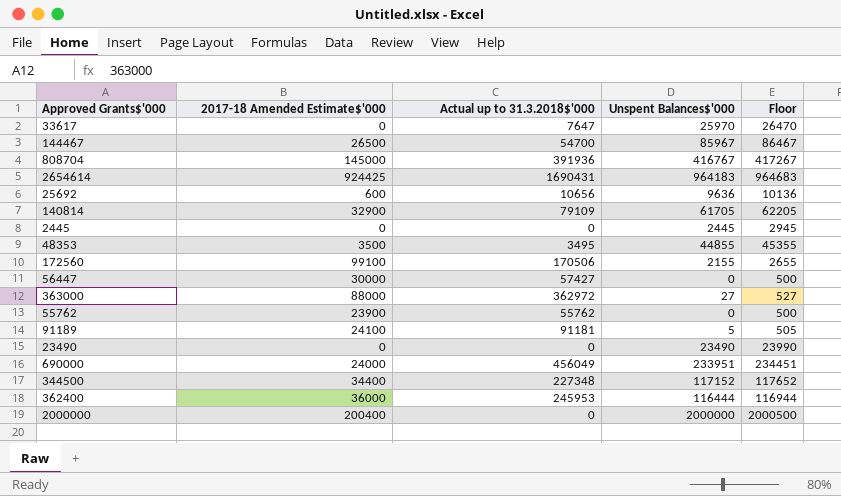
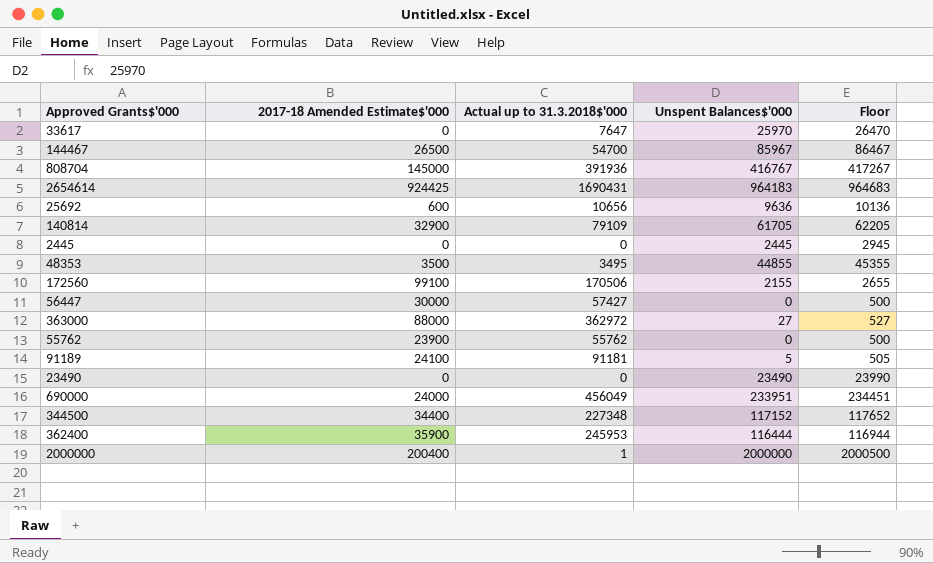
362400 | 2017-18 Amended Estimate$'000: 36000 -> 35900
2000000 | Actual up to 31.3.2018$'000: 0 -> 1

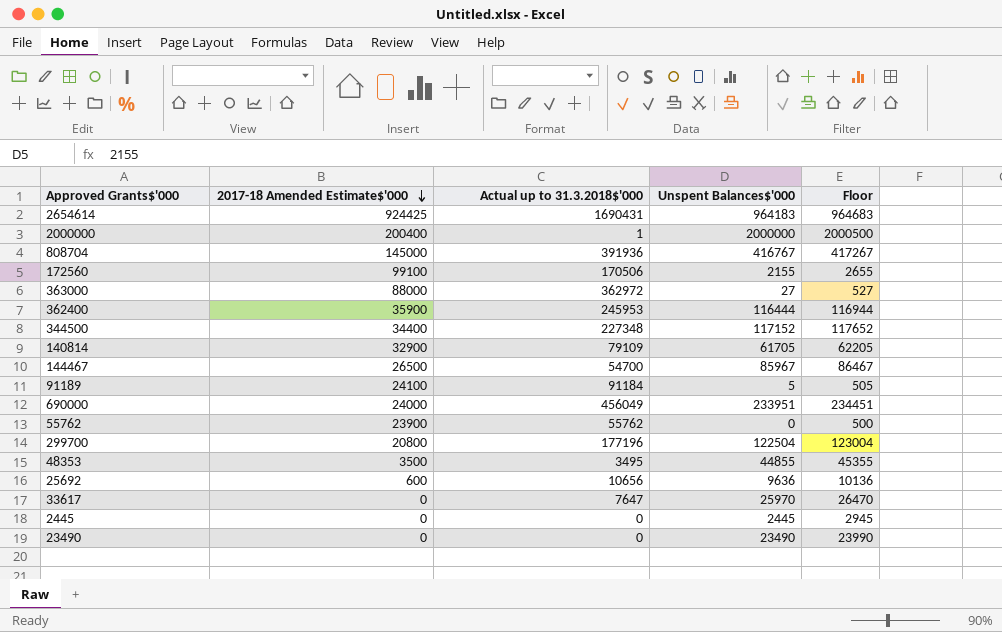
row order: none -> 2017-18 Amended Estimate$'000 descending
row 56447: 30000 | 57427 | 0 | 500 -> none
91189 | Actual up to 31.3.2018$'000: 91181 -> 91184
row 299700: none -> 20800 | 177196 | 122504 | 123004

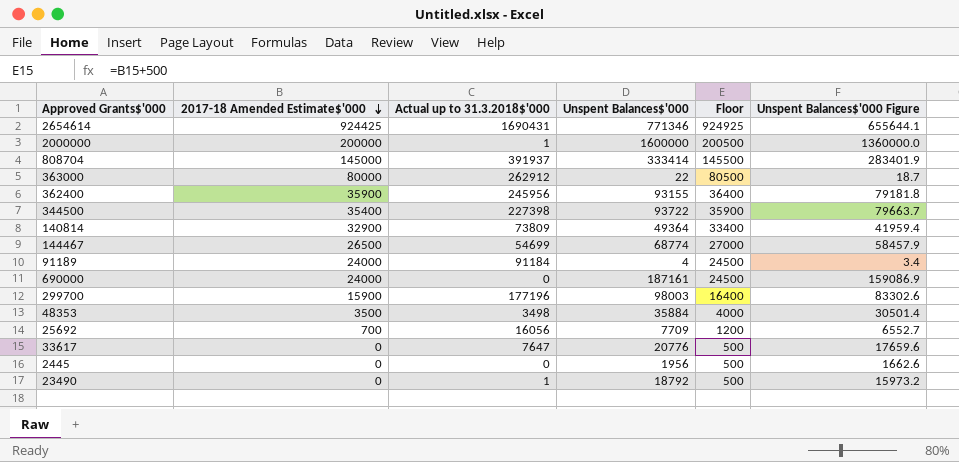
column Floor | formula: [Unspent Balances$'000] + 500 -> [2017-18 Amended Estimate$'000] + 500
column Unspent Balances$'000 Figure | formula: none -> [Unspent Balances$'000] * 0.85
row 172560: 99100 | 170506 | 2155 | 2655 -> none
row 55762: 23900 | 55762 | 0 | 500 -> none
2654614 | Unspent Balances$'000: 964183 -> 771346
2000000 | 2017-18 Amended Estimate$'000: 200400 -> 200000
2000000 | Unspent Balances$'000: 2000000 -> 1600000
808704 | Actual up to 31.3.2018$'000: 391936 -> 391937
808704 | Unspent Balances$'000: 416767 -> 333414
363000 | 2017-18 Amended Estimate$'000: 88000 -> 80000
363000 | Actual up to 31.3.2018$'000: 362972 -> 262912
363000 | Unspent Balances$'000: 27 -> 22
362400 | Actual up to 31.3.2018$'000: 245953 -> 245956
362400 | Unspent Balances$'000: 116444 -> 93155
344500 | 2017-18 Amended Estimate$'000: 34400 -> 35400
344500 | Actual up to 31.3.2018$'000: 227348 -> 227398
344500 | Unspent Balances$'000: 117152 -> 93722
140814 | Actual up to 31.3.2018$'000: 79109 -> 73809
140814 | Unspent Balances$'000: 61705 -> 49364
144467 | Actual up to 31.3.2018$'000: 54700 -> 54699
144467 | Unspent Balances$'000: 85967 -> 68774
91189 | 2017-18 Amended Estimate$'000: 24100 -> 24000
91189 | Unspent Balances$'000: 5 -> 4
690000 | Actual up to 31.3.2018$'000: 456049 -> 0
690000 | Unspent Balances$'000: 233951 -> 187161
299700 | 2017-18 Amended Estimate$'000: 20800 -> 15900
299700 | Unspent Balances$'000: 122504 -> 98003
48353 | Actual up to 31.3.2018$'000: 3495 -> 3498
48353 | Unspent Balances$'000: 44855 -> 35884
25692 | 2017-18 Amended Estimate$'000: 600 -> 700
25692 | Actual up to 31.3.2018$'000: 10656 -> 16056
25692 | Unspent Balances$'000: 9636 -> 7709
33617 | Unspent Balances$'000: 25970 -> 20776
2445 | Unspent Balances$'000: 2445 -> 1956
23490 | Actual up to 31.3.2018$'000: 0 -> 1
23490 | Unspent Balances$'000: 23490 -> 18792

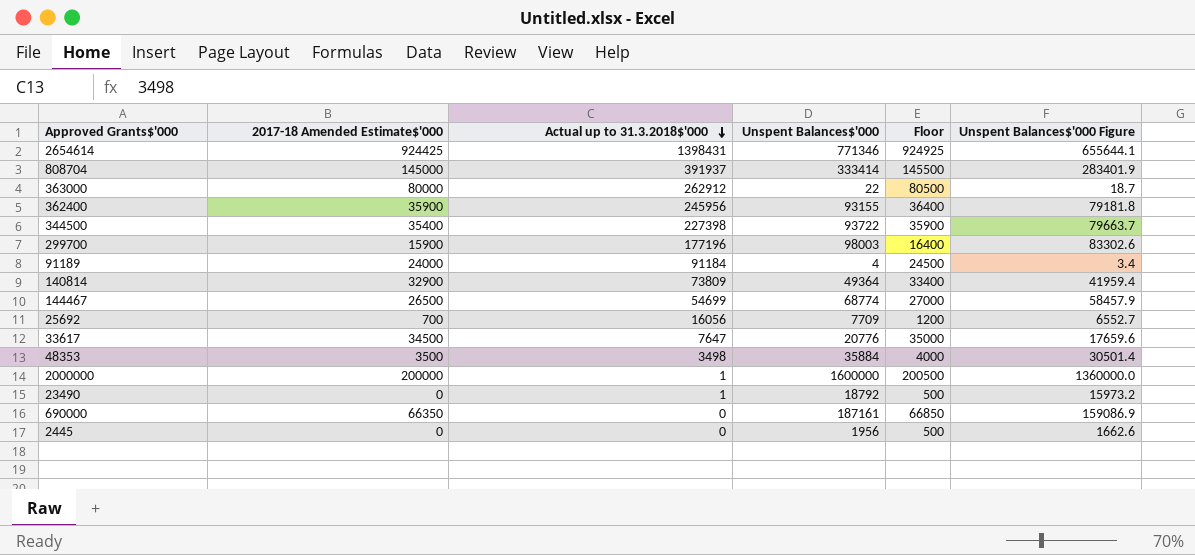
row order: 2017-18 Amended Estimate$'000 descending -> Actual up to 31.3.2018$'000 descending
2654614 | Actual up to 31.3.2018$'000: 1690431 -> 1398431
33617 | 2017-18 Amended Estimate$'000: 0 -> 34500
33617 | Floor: 500 -> 35000
690000 | 2017-18 Amended Estimate$'000: 24000 -> 66350
690000 | Floor: 24500 -> 66850

